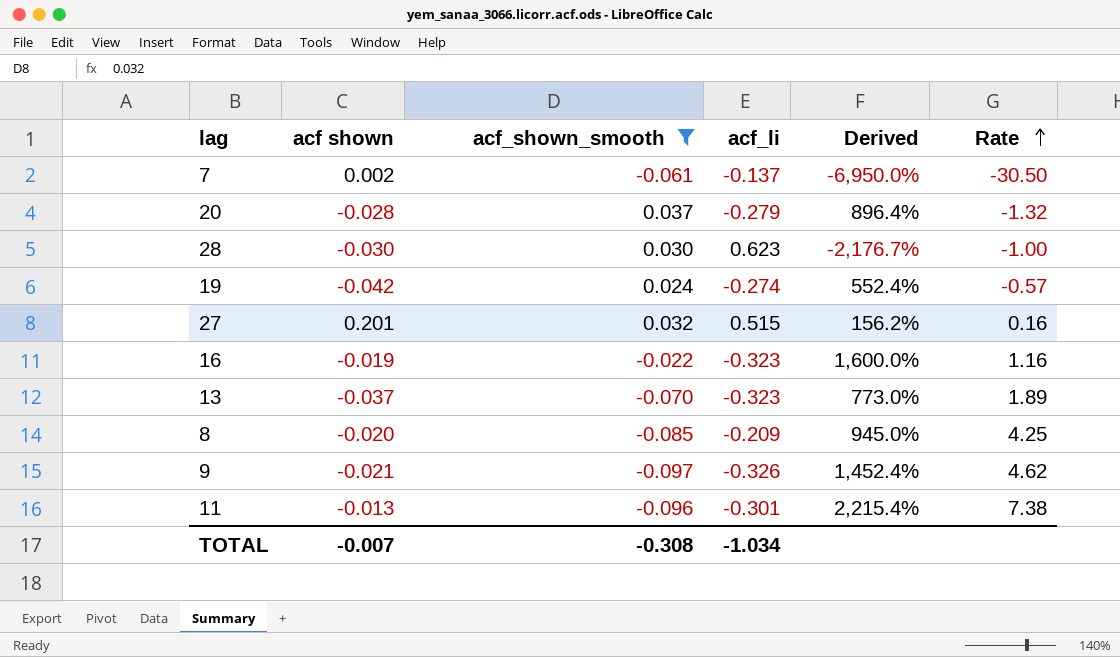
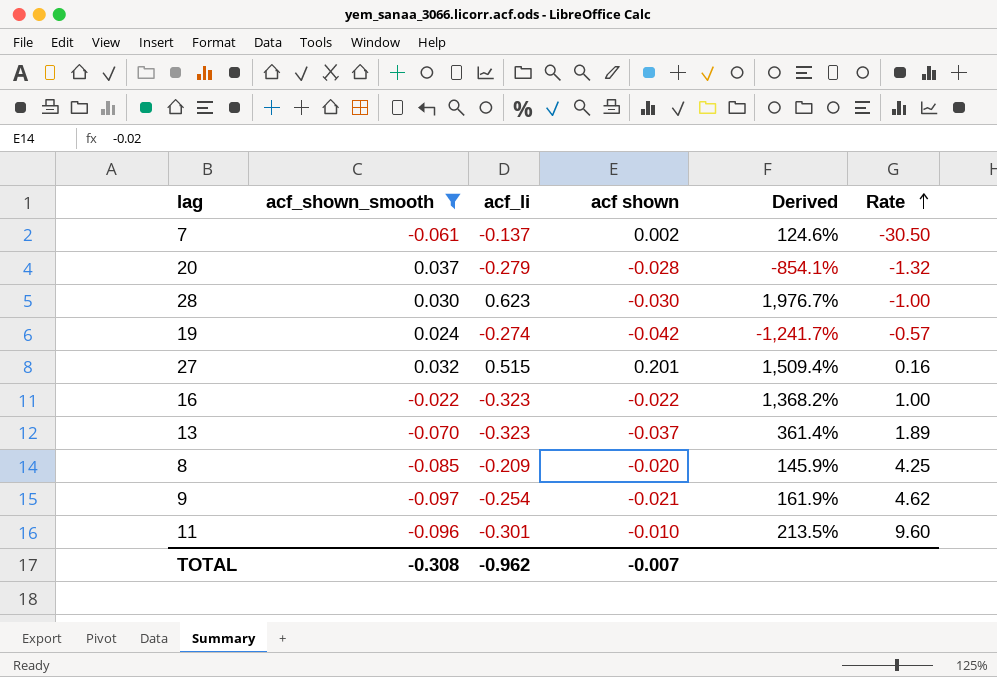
column acf shown | position: 2 -> 4
column Derived | formula: ([acf_li] - [acf shown]) / [acf shown] -> ([acf_li] - [acf_shown_smooth]) / [acf_shown_smooth]
16 | acf shown: -0.019 -> -0.022
16 | Rate: 1.16 -> 1.00
9 | acf_li: -0.326 -> -0.254
11 | acf shown: -0.013 -> -0.010
11 | Rate: 7.38 -> 9.60
TOTAL | acf_li: -1.034 -> -0.962

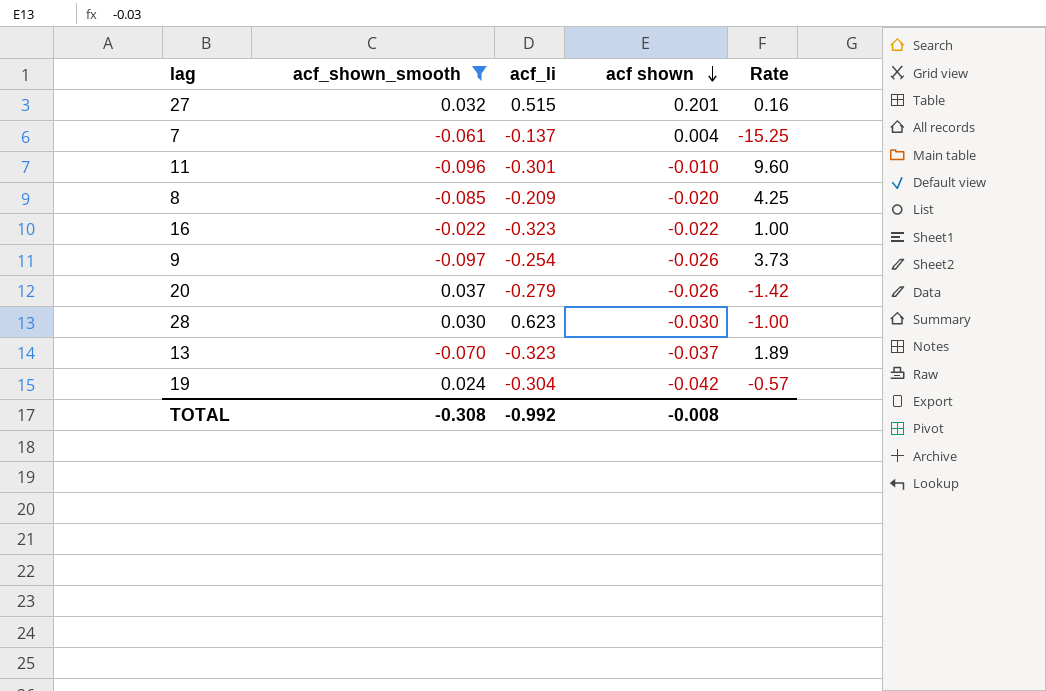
row order: Rate ascending -> acf shown descending
column Derived | formula: ([acf_li] - [acf_shown_smooth]) / [acf_shown_smooth] -> none
7 | acf shown: 0.002 -> 0.004
7 | Rate: -30.50 -> -15.25
9 | acf shown: -0.021 -> -0.026
9 | Rate: 4.62 -> 3.73
20 | acf shown: -0.028 -> -0.026
20 | Rate: -1.32 -> -1.42
19 | acf_li: -0.274 -> -0.304
TOTAL | acf_li: -0.962 -> -0.992
TOTAL | acf shown: -0.007 -> -0.008

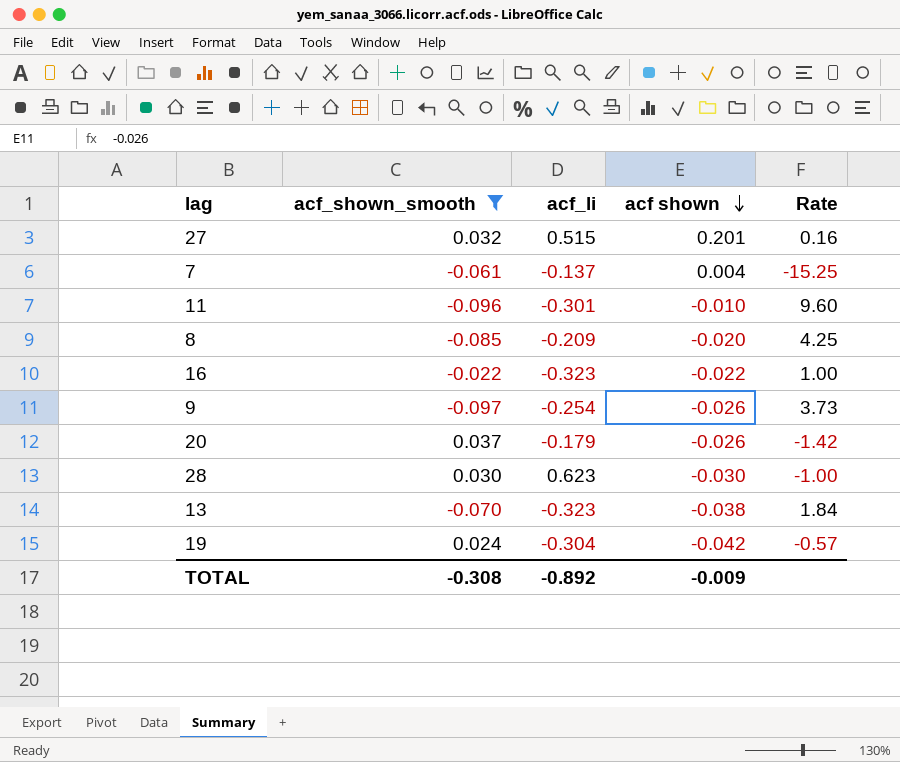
20 | acf_li: -0.279 -> -0.179
13 | acf shown: -0.037 -> -0.038
13 | Rate: 1.89 -> 1.84
TOTAL | acf_li: -0.992 -> -0.892
TOTAL | acf shown: -0.008 -> -0.009

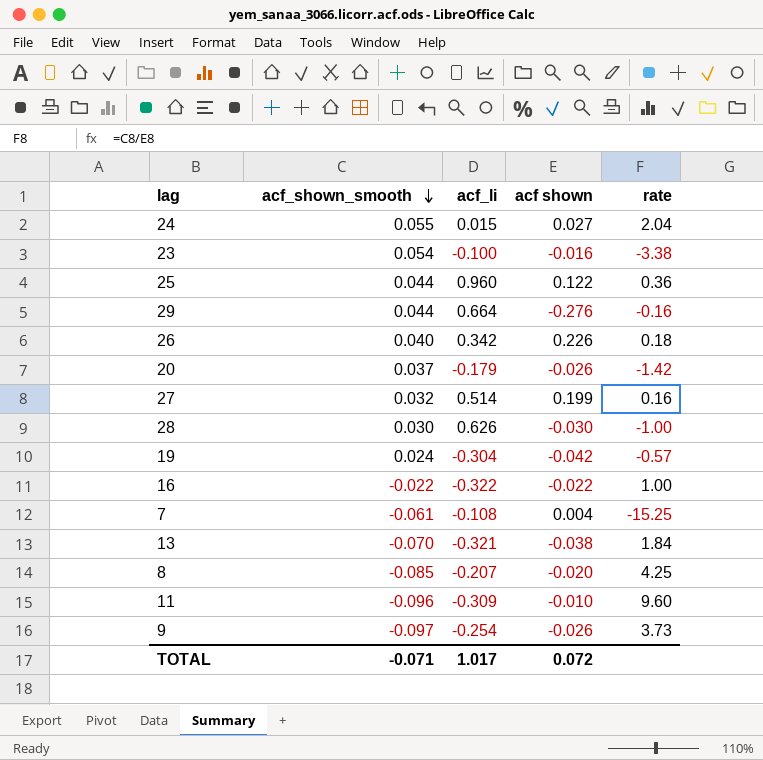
filter: acf_shown_smooth <= 0.037 -> none
row order: acf shown descending -> acf_shown_smooth descending
column name: Rate -> rate
27 | acf_li: 0.515 -> 0.514
27 | acf shown: 0.201 -> 0.199
28 | acf_li: 0.623 -> 0.626
16 | acf_li: -0.323 -> -0.322
7 | acf_li: -0.137 -> -0.108
13 | acf_li: -0.323 -> -0.321
8 | acf_li: -0.209 -> -0.207
11 | acf_li: -0.301 -> -0.309
TOTAL | acf_shown_smooth: -0.308 -> -0.071
TOTAL | acf_li: -0.892 -> 1.017
TOTAL | acf shown: -0.009 -> 0.072

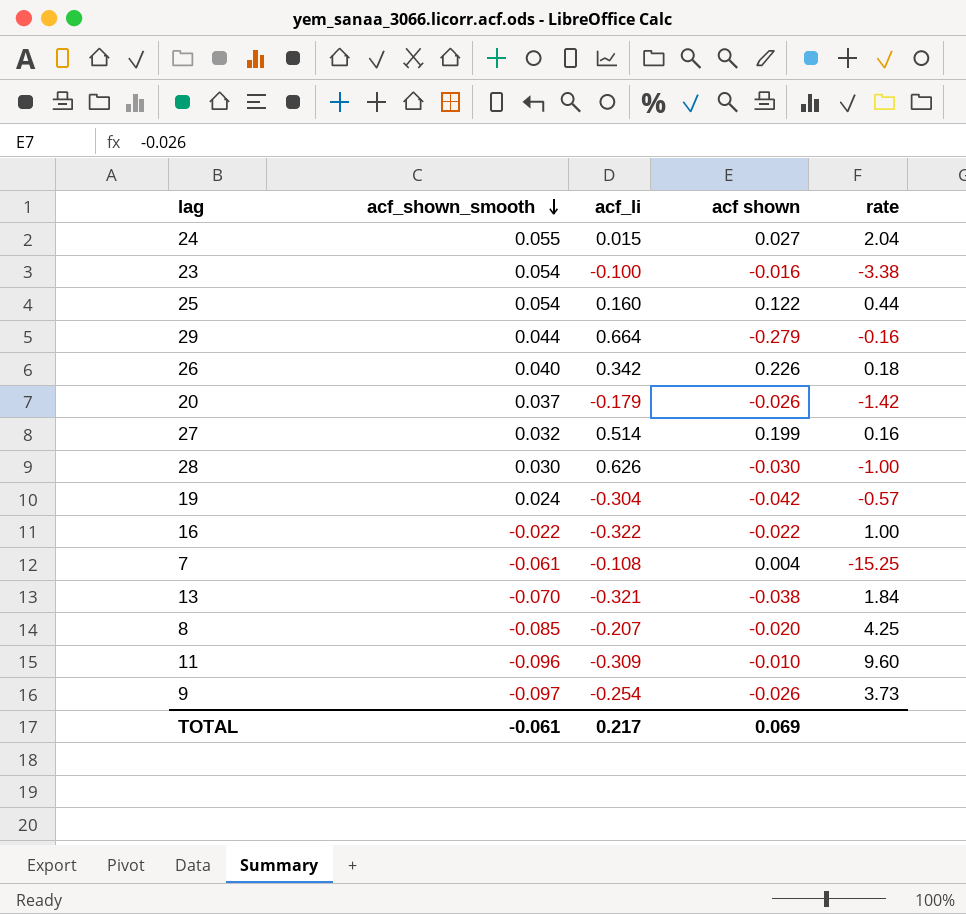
25 | acf_shown_smooth: 0.044 -> 0.054
25 | acf_li: 0.960 -> 0.160
25 | rate: 0.36 -> 0.44
29 | acf shown: -0.276 -> -0.279
TOTAL | acf_shown_smooth: -0.071 -> -0.061
TOTAL | acf_li: 1.017 -> 0.217
TOTAL | acf shown: 0.072 -> 0.069

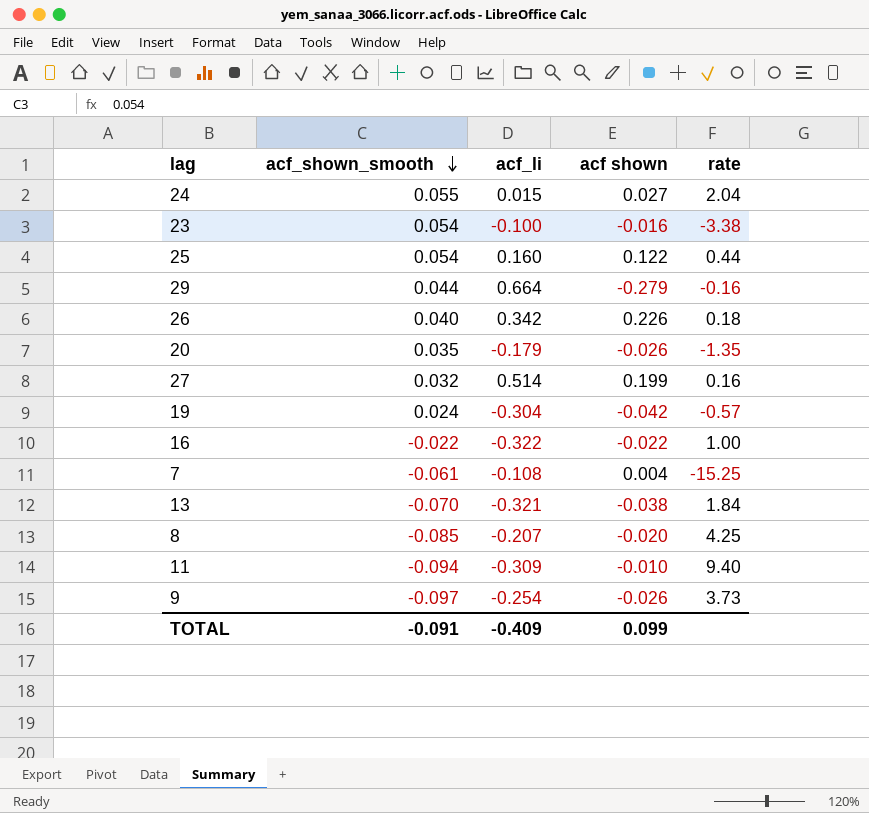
row 28: 0.030 | 0.626 | -0.030 | -1.00 -> none
20 | acf_shown_smooth: 0.037 -> 0.035
20 | rate: -1.42 -> -1.35
11 | acf_shown_smooth: -0.096 -> -0.094
11 | rate: 9.60 -> 9.40
TOTAL | acf_shown_smooth: -0.061 -> -0.091
TOTAL | acf_li: 0.217 -> -0.409
TOTAL | acf shown: 0.069 -> 0.099

